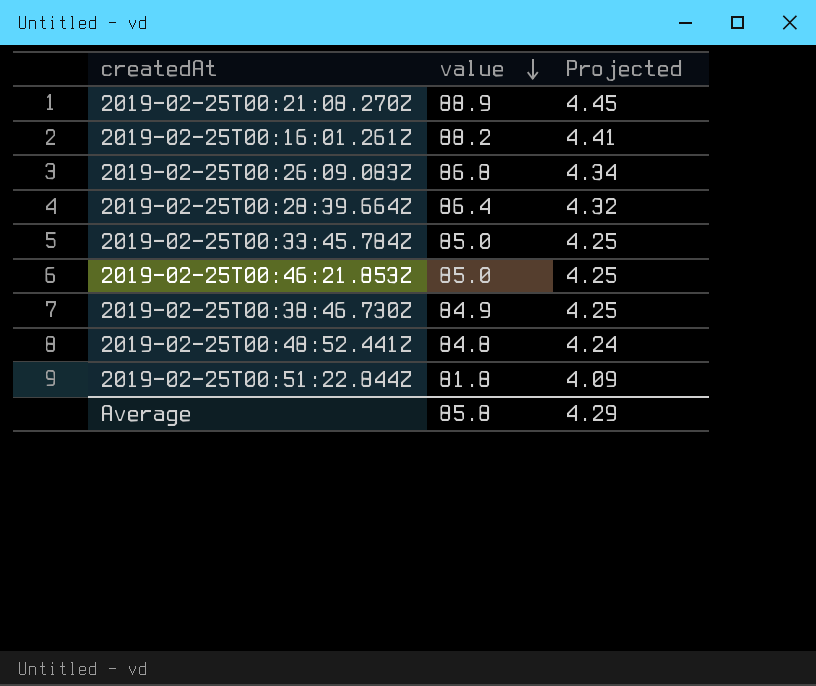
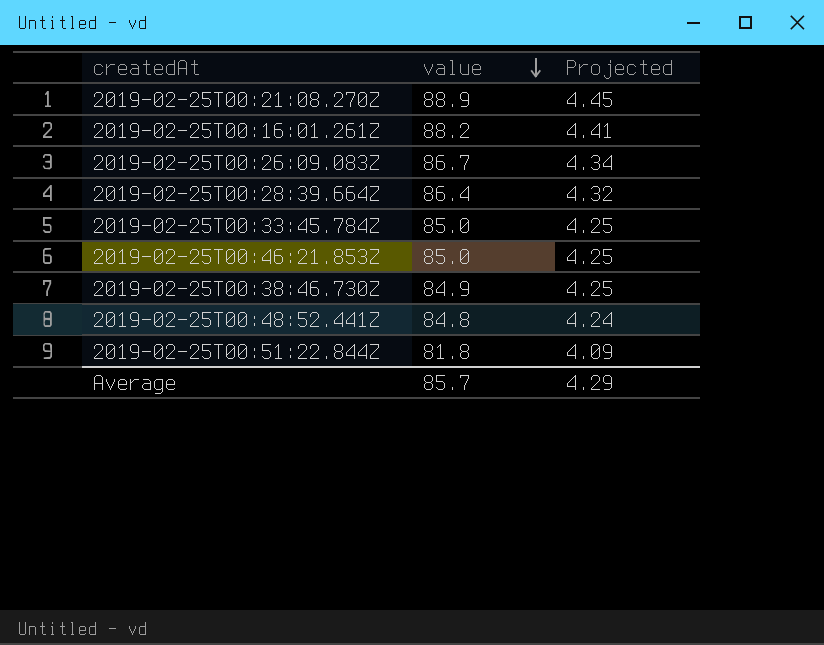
2019-02-25T00:26:09.083Z | value: 86.8 -> 86.7
Average | value: 85.8 -> 85.7

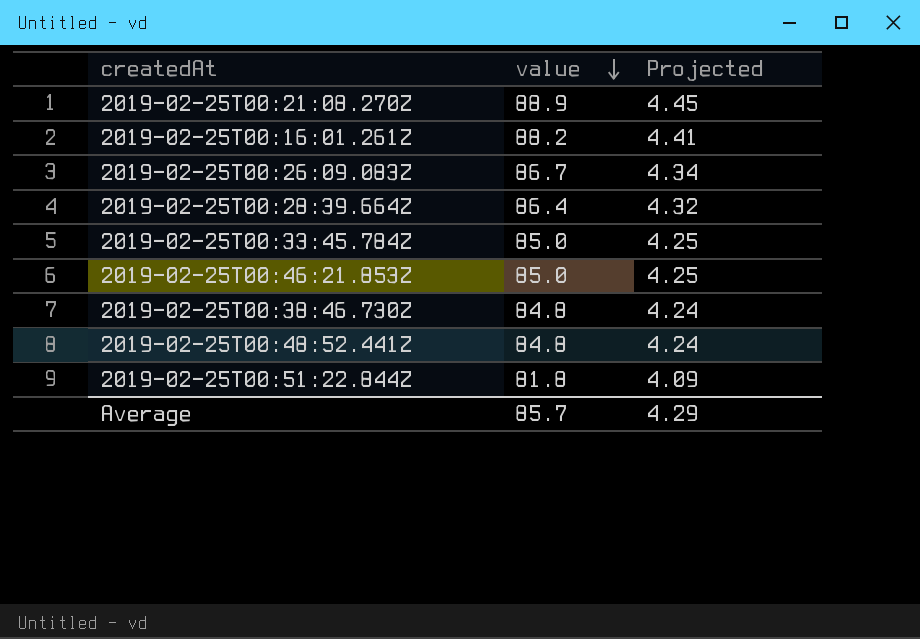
2019-02-25T00:38:46.730Z | value: 84.9 -> 84.8
2019-02-25T00:38:46.730Z | Projected: 4.25 -> 4.24

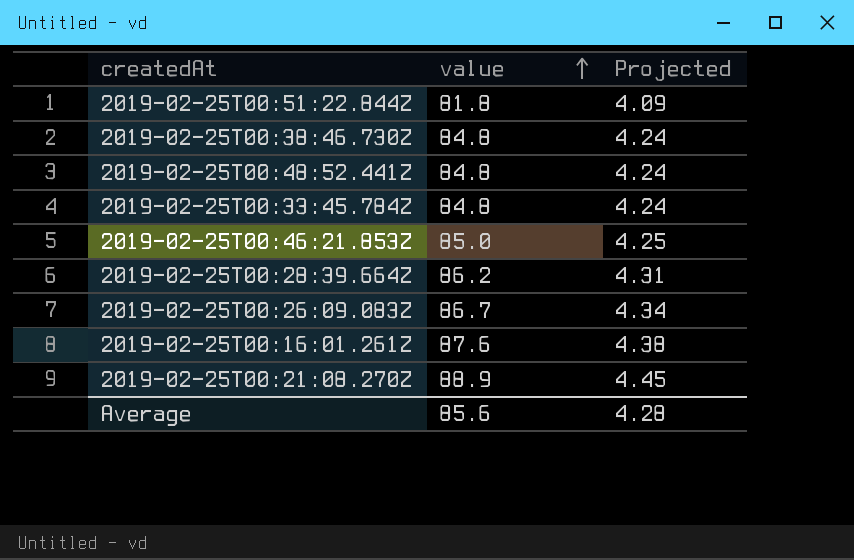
row order: value descending -> value ascending
2019-02-25T00:33:45.784Z | value: 85.0 -> 84.8
2019-02-25T00:33:45.784Z | Projected: 4.25 -> 4.24
2019-02-25T00:28:39.664Z | value: 86.4 -> 86.2
2019-02-25T00:28:39.664Z | Projected: 4.32 -> 4.31
2019-02-25T00:16:01.261Z | value: 88.2 -> 87.6
2019-02-25T00:16:01.261Z | Projected: 4.41 -> 4.38
Average | value: 85.7 -> 85.6
Average | Projected: 4.29 -> 4.28

